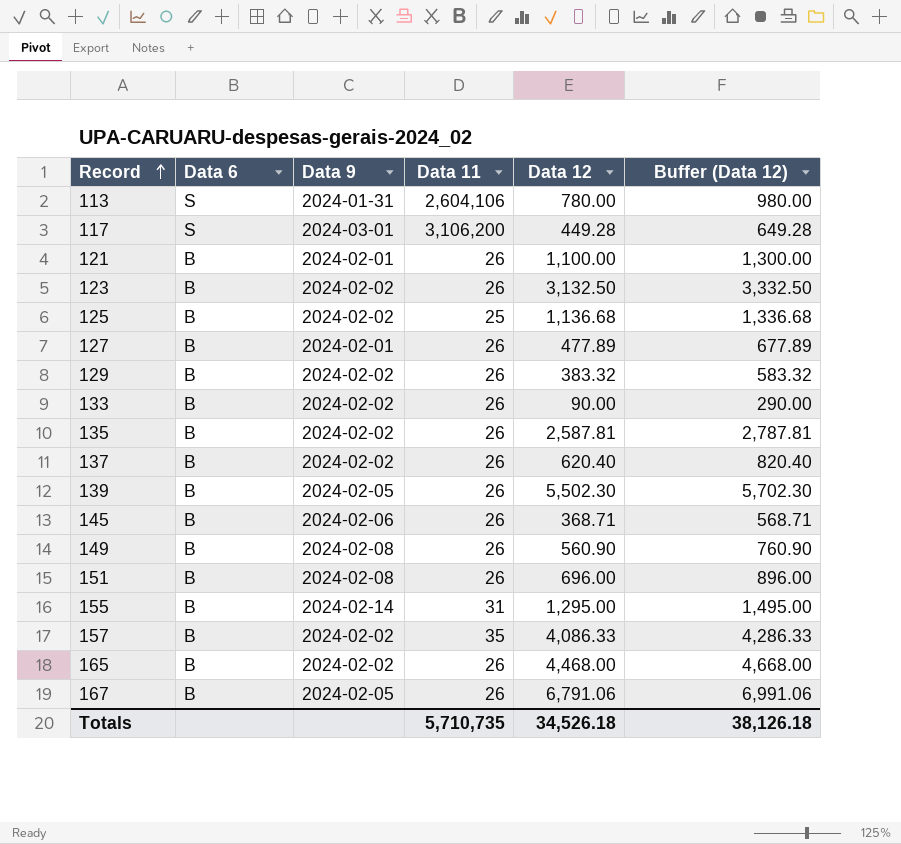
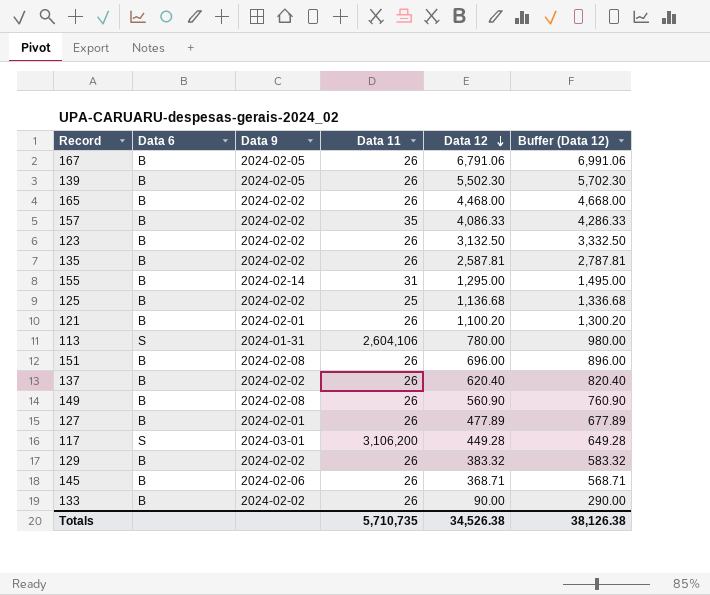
row order: Record ascending -> Data 12 descending
121 | Data 12: 1,100.00 -> 1,100.20
121 | Buffer (Data 12): 1,300.00 -> 1,300.20
Totals | Data 12: 34,526.18 -> 34,526.38
Totals | Buffer (Data 12): 38,126.18 -> 38,126.38

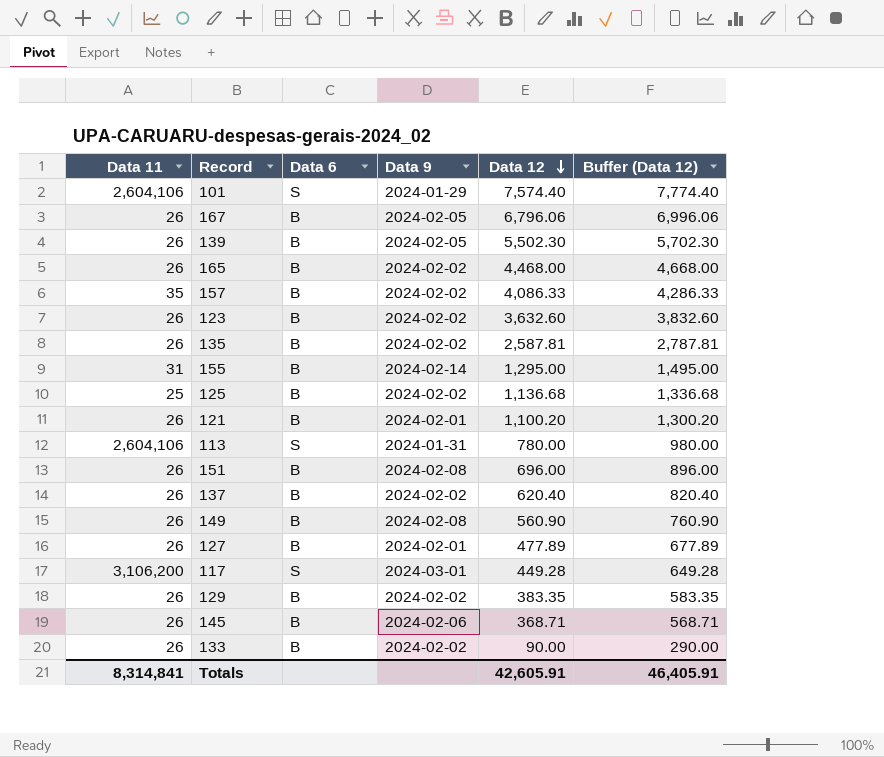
column Data 11 | position: 4 -> 1
row 101: none -> 2,604,106 | S | 2024-01-29 | 7,574.40 | 7,774.40
167 | Data 12: 6,791.06 -> 6,796.06
167 | Buffer (Data 12): 6,991.06 -> 6,996.06
123 | Data 12: 3,132.50 -> 3,632.60
123 | Buffer (Data 12): 3,332.50 -> 3,832.60
129 | Data 12: 383.32 -> 383.35
129 | Buffer (Data 12): 583.32 -> 583.35
Totals | Data 11: 5,710,735 -> 8,314,841
Totals | Data 12: 34,526.38 -> 42,605.91
Totals | Buffer (Data 12): 38,126.38 -> 46,405.91

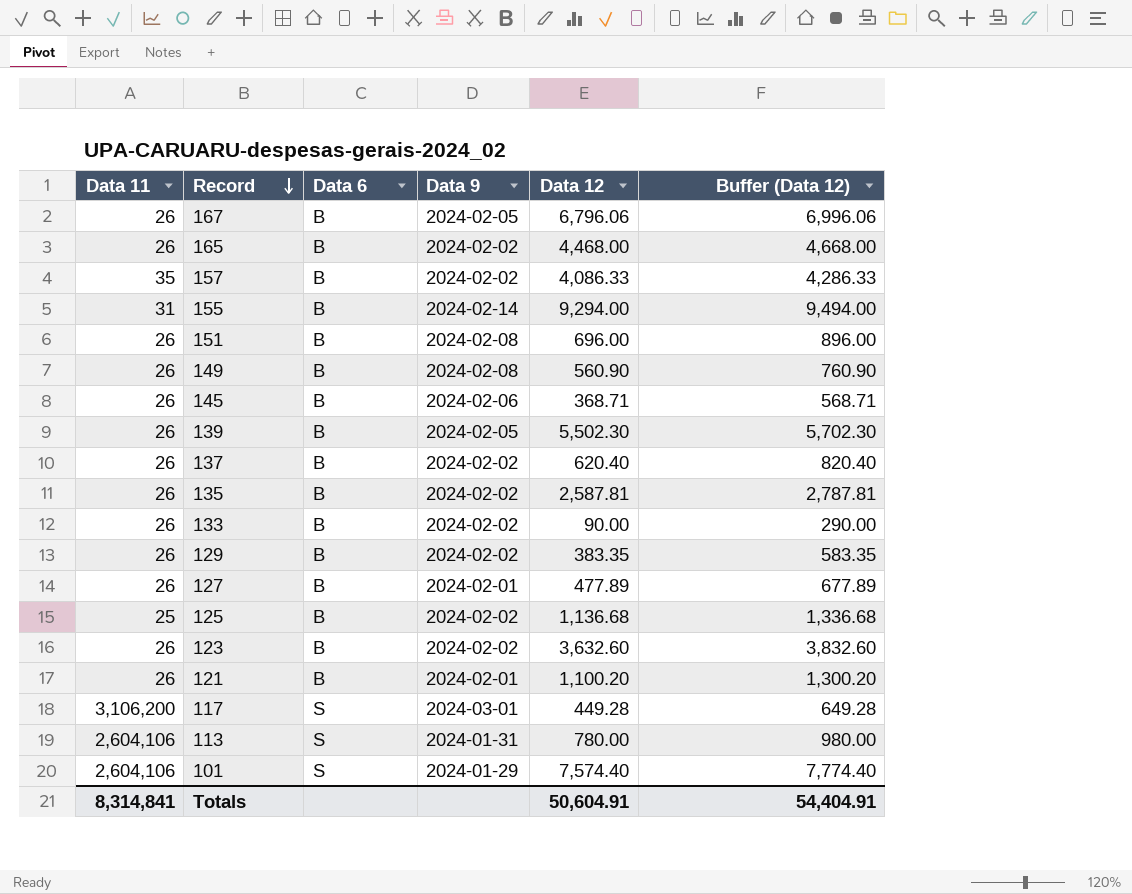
row order: Data 12 descending -> Record descending
155 | Data 12: 1,295.00 -> 9,294.00
155 | Buffer (Data 12): 1,495.00 -> 9,494.00
Totals | Data 12: 42,605.91 -> 50,604.91
Totals | Buffer (Data 12): 46,405.91 -> 54,404.91

